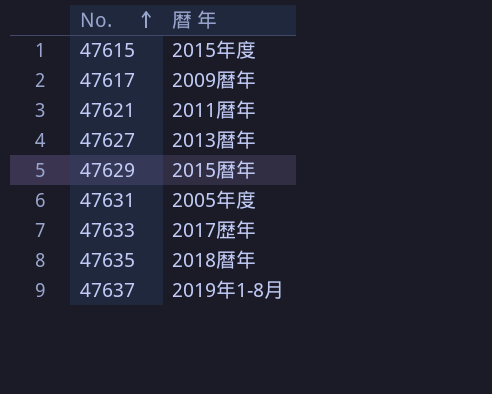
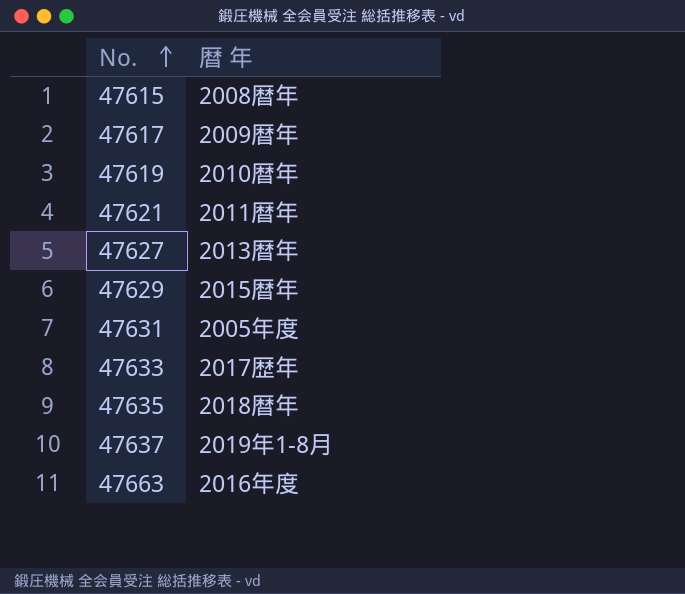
47615 | 暦 年: 2015年度 -> 2008暦年
row 47619: none -> 2010暦年
row 47663: none -> 2016年度

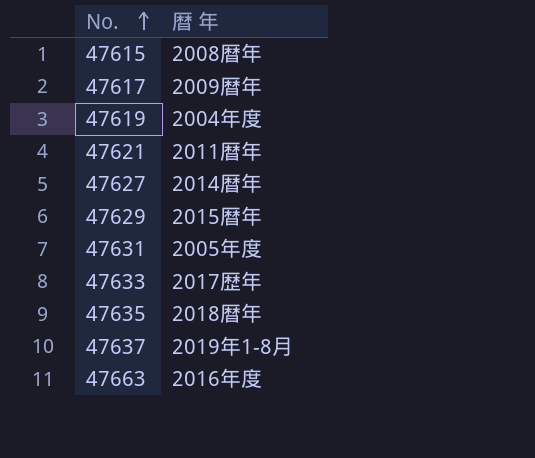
47619 | 暦 年: 2010暦年 -> 2004年度
47627 | 暦 年: 2013暦年 -> 2014暦年

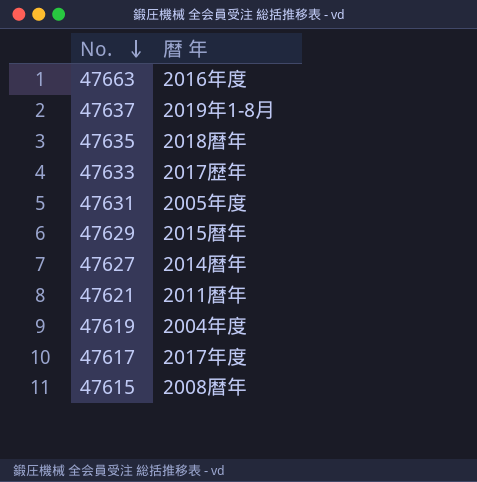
row order: No. ascending -> No. descending
47617 | 暦 年: 2009暦年 -> 2017年度

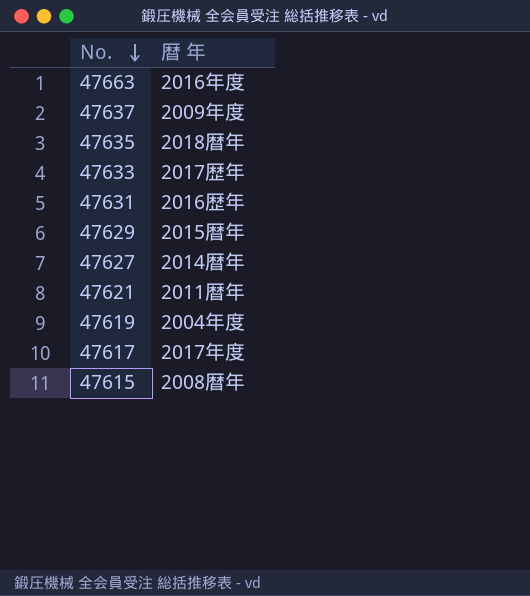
47637 | 暦 年: 2019年1-8月 -> 2009年度
47631 | 暦 年: 2005年度 -> 2016歴年

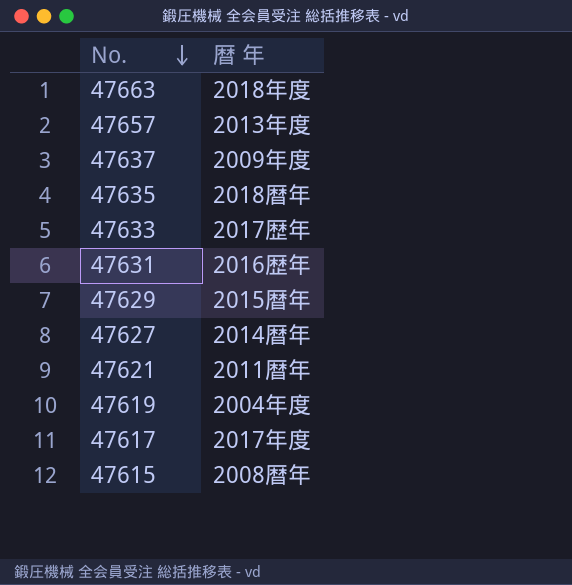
47663 | 暦 年: 2016年度 -> 2018年度
row 47657: none -> 2013年度

